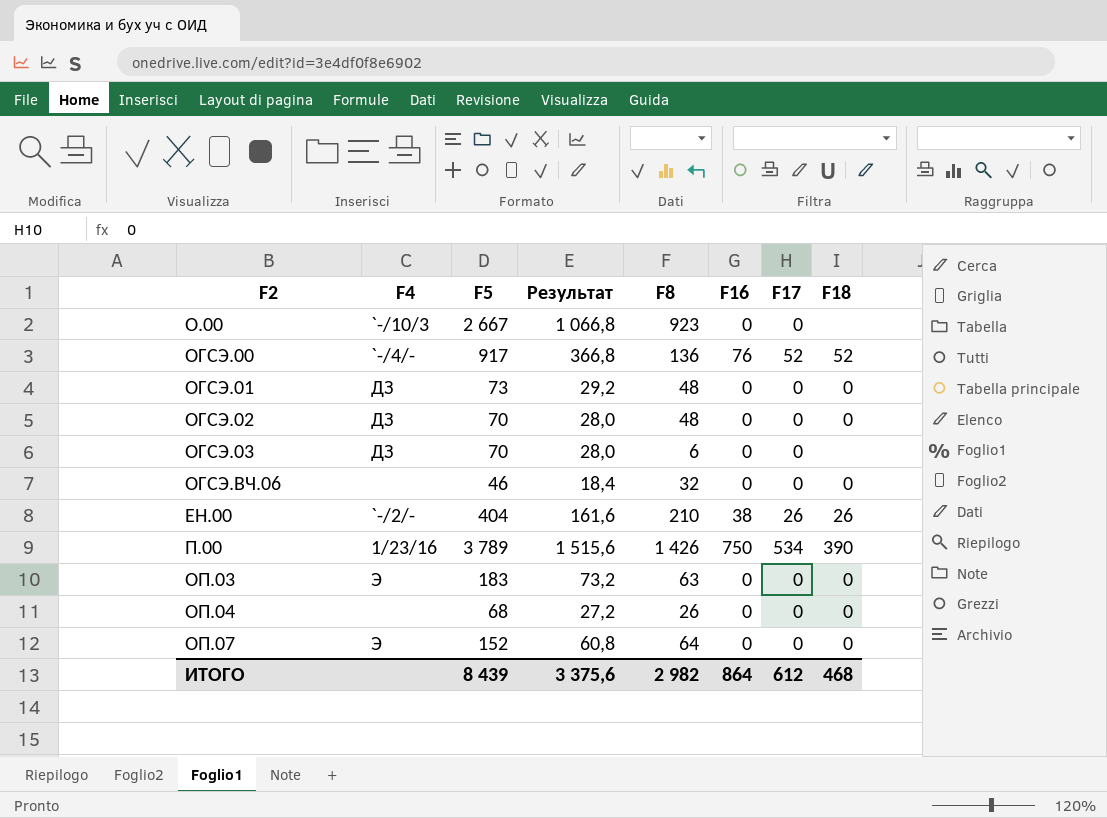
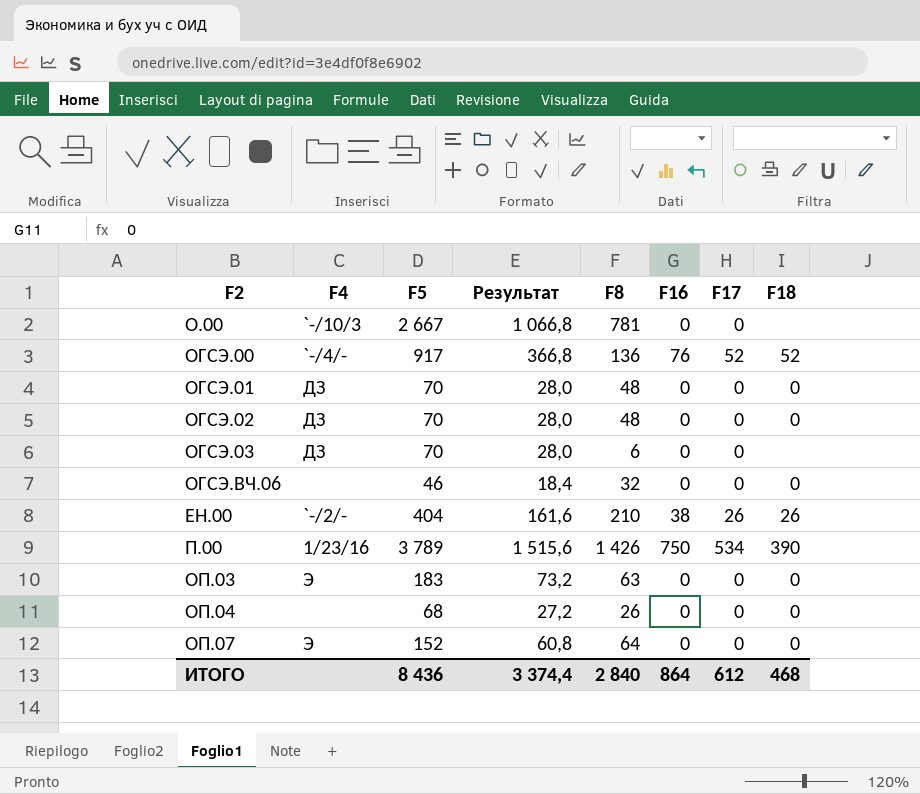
О.00 | F8: 923 -> 781
ОГСЭ.01 | F5: 73 -> 70
ОГСЭ.01 | Результат: 29,2 -> 28,0
ИТОГО | F5: 8 439 -> 8 436
ИТОГО | Результат: 3 375,6 -> 3 374,4
ИТОГО | F8: 2 982 -> 2 840

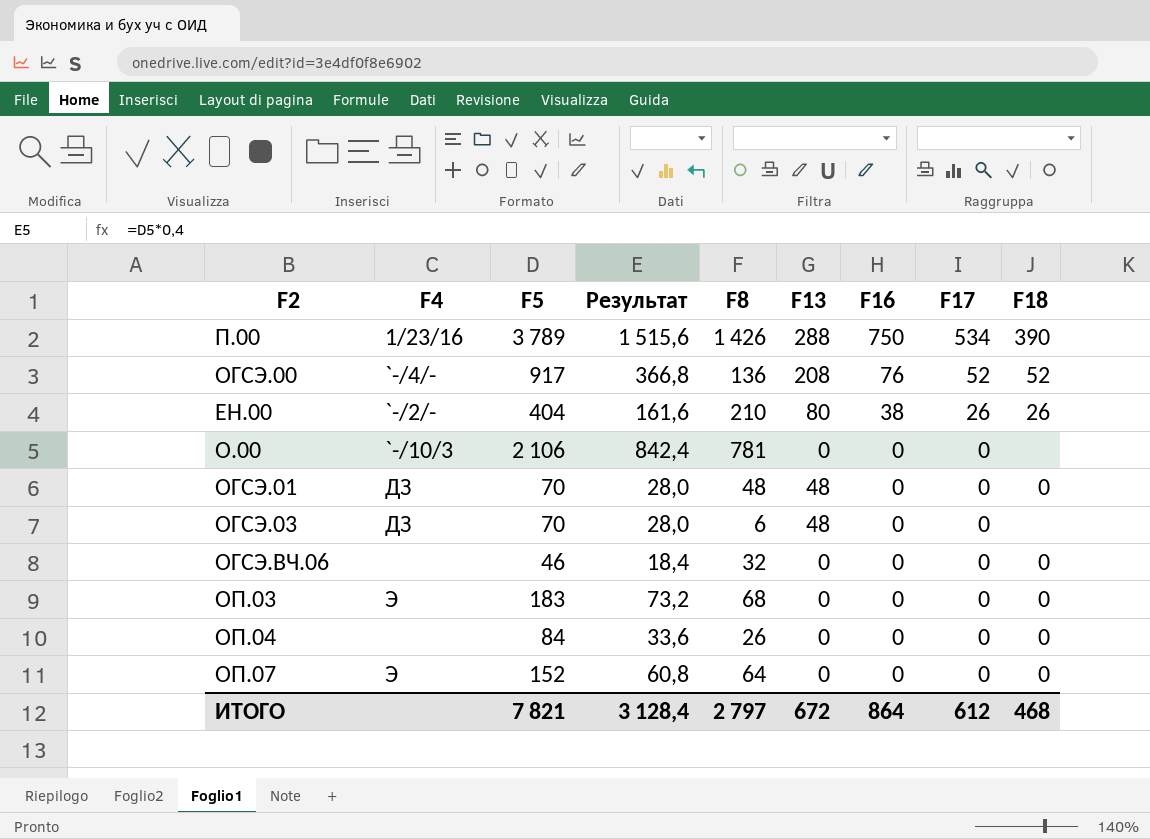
row order: none -> F16 descending
column F13 | position: none -> 6
row ОГСЭ.02: ДЗ | 70 | 28,0 | 48 | 0 | 0 | 0 -> none
О.00 | F5: 2 667 -> 2 106
О.00 | Результат: 1 066,8 -> 842,4
ОП.03 | F8: 63 -> 68
ОП.04 | F5: 68 -> 84
ОП.04 | Результат: 27,2 -> 33,6
ИТОГО | F5: 8 436 -> 7 821
ИТОГО | Результат: 3 374,4 -> 3 128,4
ИТОГО | F8: 2 840 -> 2 797

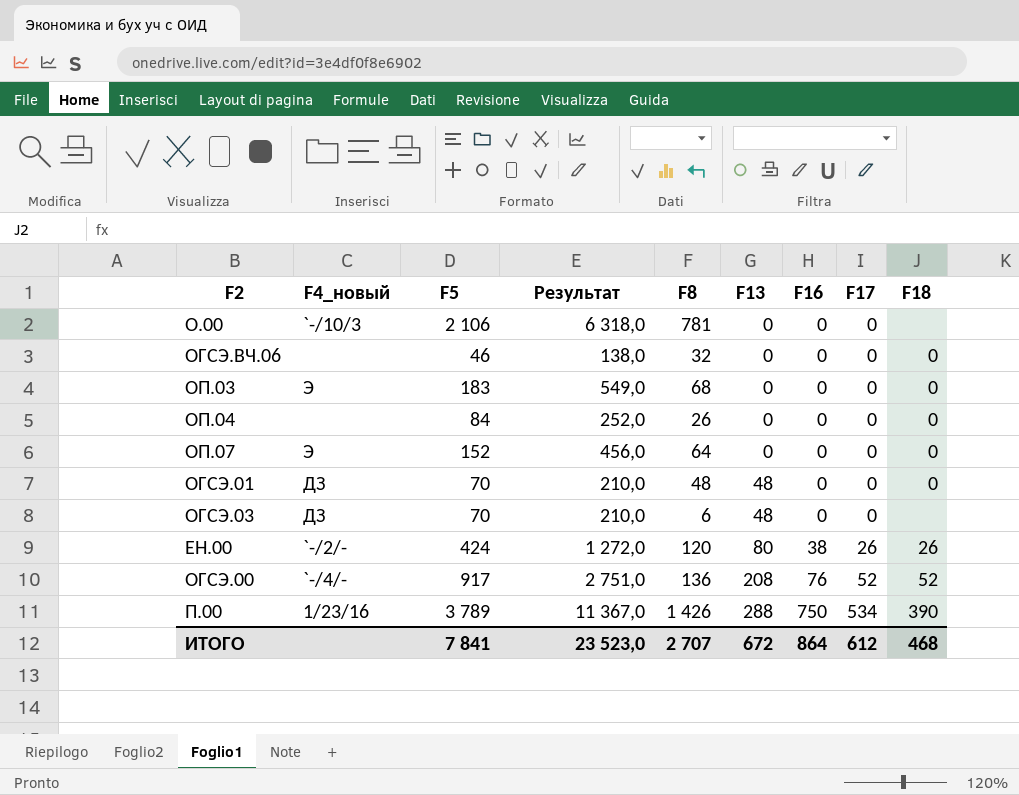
row order: F16 descending -> F13 ascending
column name: F4 -> F4_новый
column Результат | formula: [F5] * 0,4 -> [F5] * 3
ЕН.00 | F5: 404 -> 424
ЕН.00 | F8: 210 -> 120
ИТОГО | F5: 7 821 -> 7 841
ИТОГО | Результат: 3 128,4 -> 23 523,0
ИТОГО | F8: 2 797 -> 2 707

